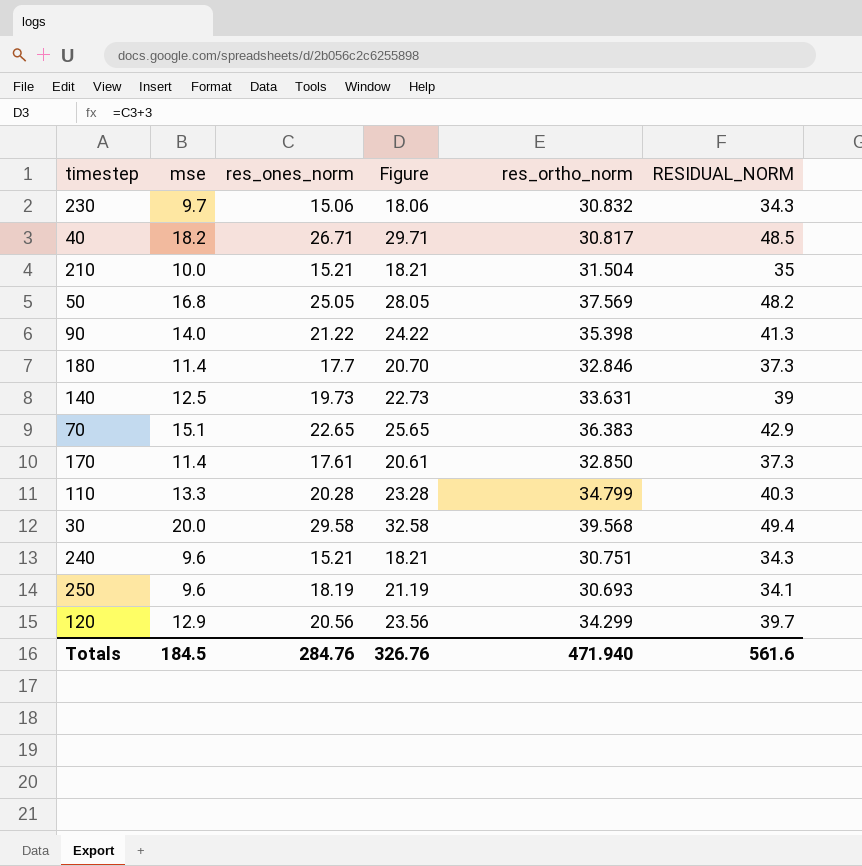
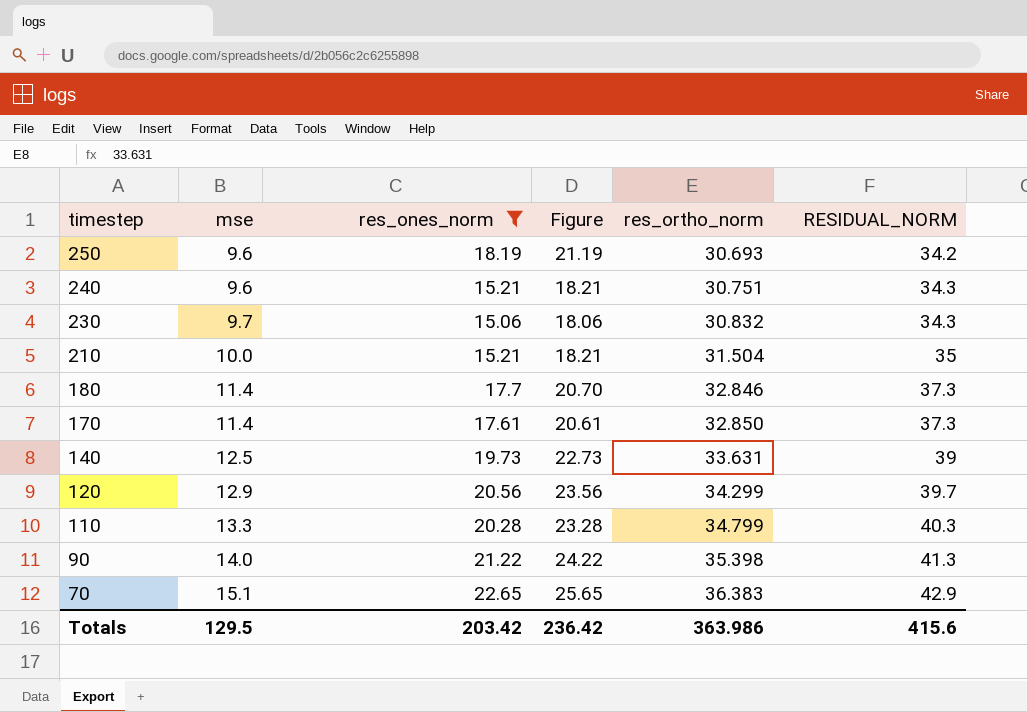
filter: none -> res_ones_norm <= 22.65
row order: none -> timestep descending
250 | RESIDUAL_NORM: 34.1 -> 34.2
Totals | mse: 184.5 -> 129.5
Totals | res_ones_norm: 284.76 -> 203.42
Totals | Figure: 326.76 -> 236.42
Totals | res_ortho_norm: 471.940 -> 363.986
Totals | RESIDUAL_NORM: 561.6 -> 415.6

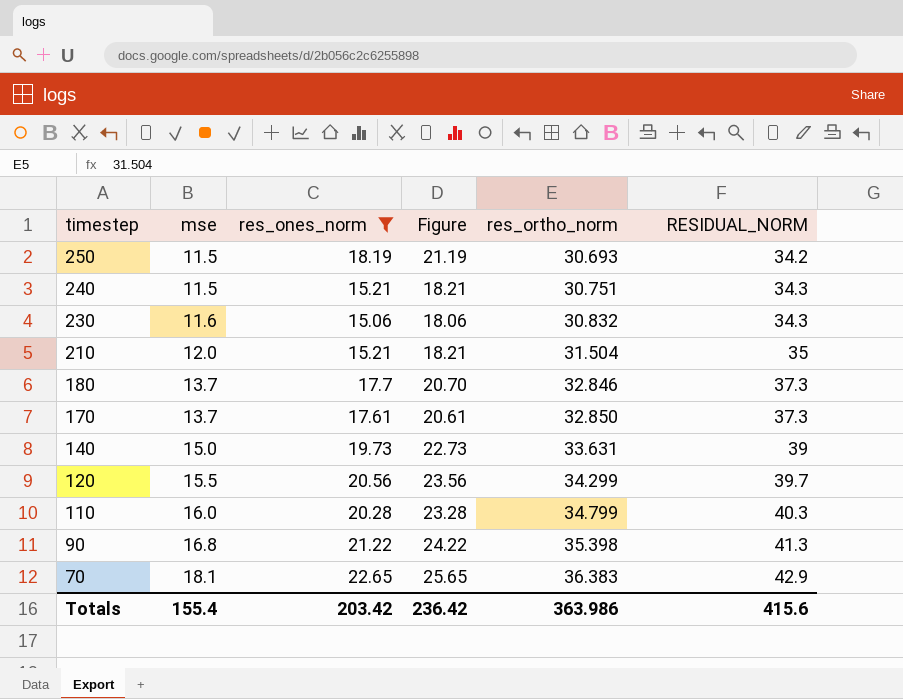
250 | mse: 9.6 -> 11.5
240 | mse: 9.6 -> 11.5
230 | mse: 9.7 -> 11.6
210 | mse: 10.0 -> 12.0
180 | mse: 11.4 -> 13.7
170 | mse: 11.4 -> 13.7
140 | mse: 12.5 -> 15.0
120 | mse: 12.9 -> 15.5
110 | mse: 13.3 -> 16.0
90 | mse: 14.0 -> 16.8
70 | mse: 15.1 -> 18.1
Totals | mse: 129.5 -> 155.4

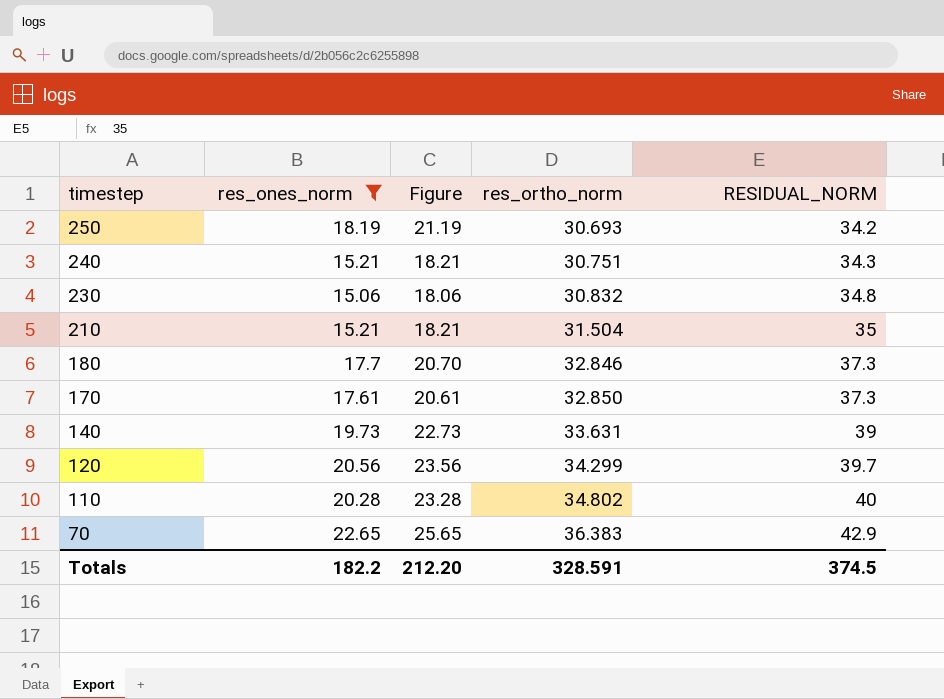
column mse | position: 2 -> none
row 90: 16.8 | 21.22 | 24.22 | 35.398 | 41.3 -> none
230 | RESIDUAL_NORM: 34.3 -> 34.8
110 | res_ortho_norm: 34.799 -> 34.802
110 | RESIDUAL_NORM: 40.3 -> 40
Totals | res_ones_norm: 203.42 -> 182.2
Totals | Figure: 236.42 -> 212.20
Totals | res_ortho_norm: 363.986 -> 328.591
Totals | RESIDUAL_NORM: 415.6 -> 374.5

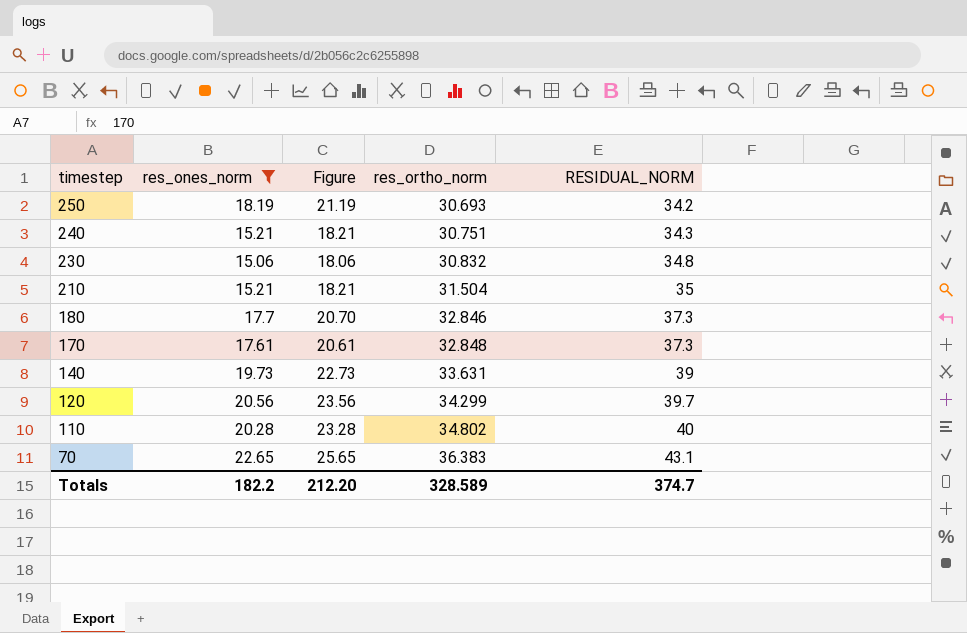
170 | res_ortho_norm: 32.850 -> 32.848
70 | RESIDUAL_NORM: 42.9 -> 43.1
Totals | res_ortho_norm: 328.591 -> 328.589
Totals | RESIDUAL_NORM: 374.5 -> 374.7

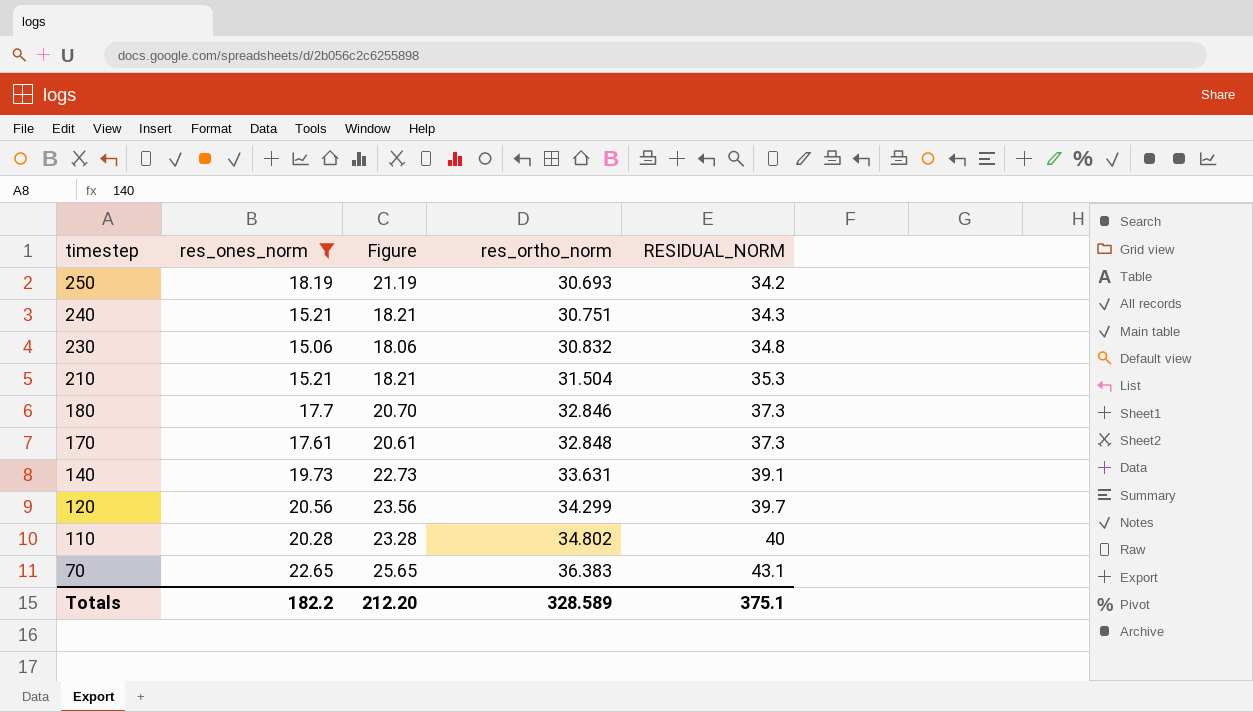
210 | RESIDUAL_NORM: 35 -> 35.3
140 | RESIDUAL_NORM: 39 -> 39.1
Totals | RESIDUAL_NORM: 374.7 -> 375.1

